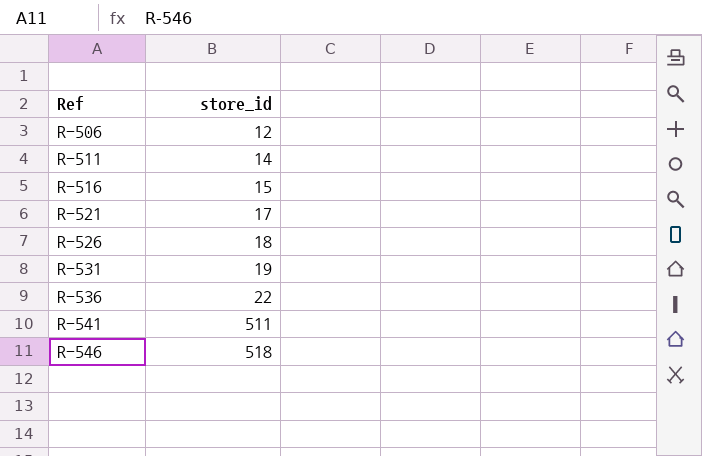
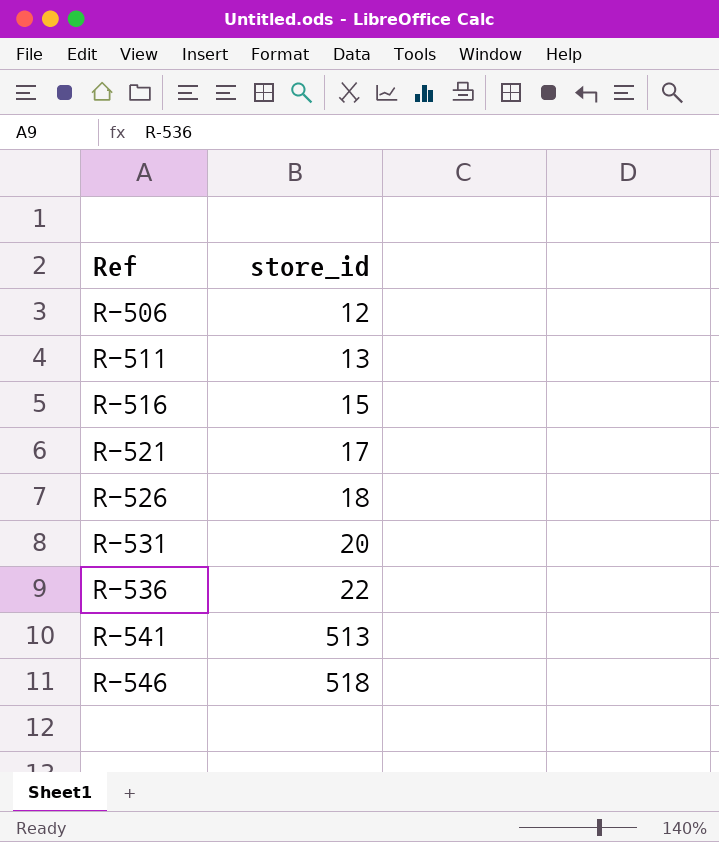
R-511 | store_id: 14 -> 13
R-531 | store_id: 19 -> 20
R-541 | store_id: 511 -> 513

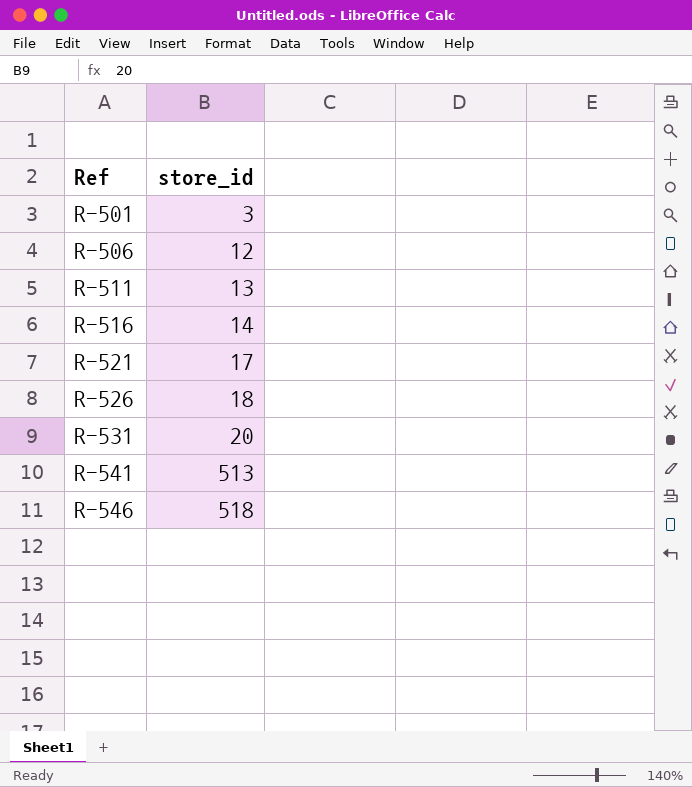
row R-536: 22 -> none
row R-501: none -> 3
R-516 | store_id: 15 -> 14

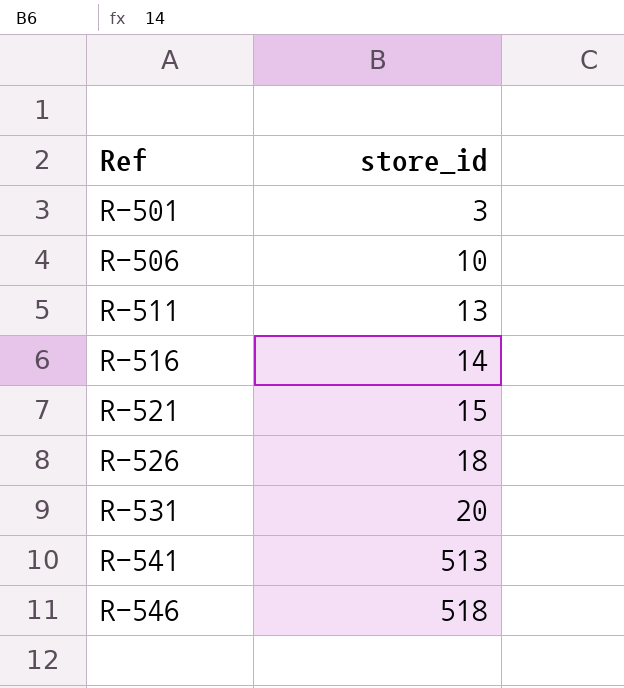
R-506 | store_id: 12 -> 10
R-521 | store_id: 17 -> 15

